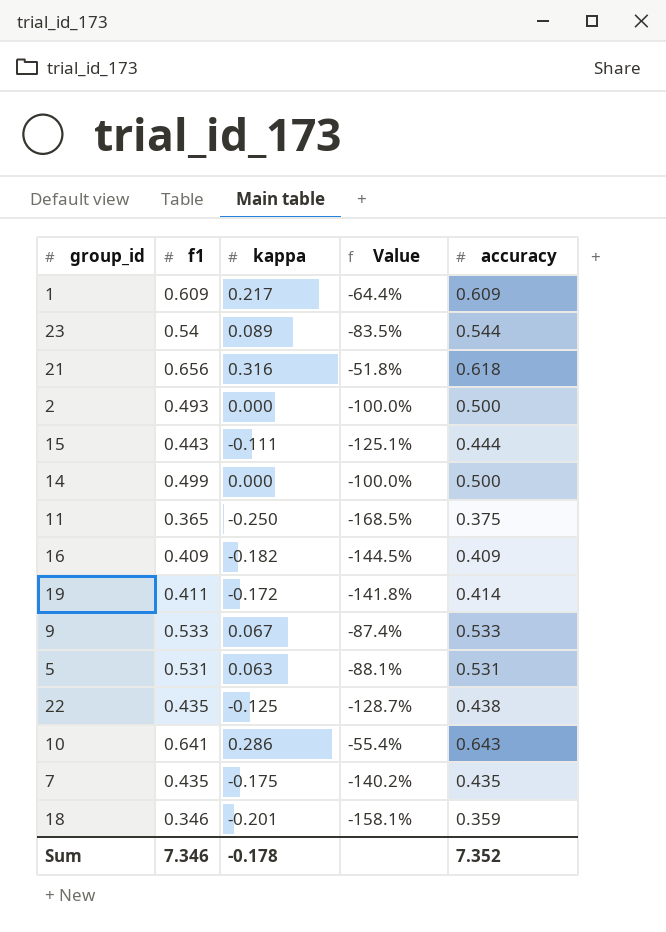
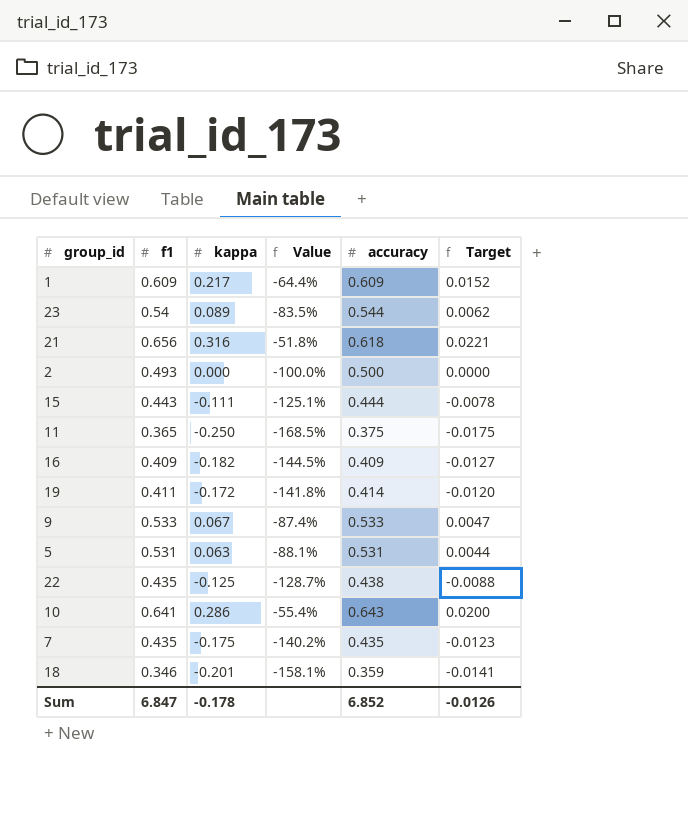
column Target | formula: none -> [kappa] * 0.07
row 14: 0.499 | 0.000 | -100.0% | 0.500 -> none
Sum | f1: 7.346 -> 6.847
Sum | accuracy: 7.352 -> 6.852

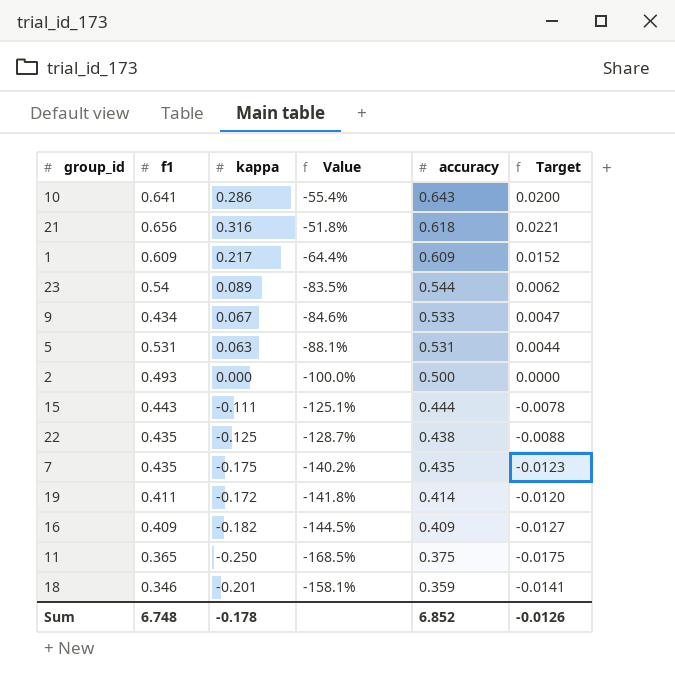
row order: none -> accuracy descending
9 | f1: 0.533 -> 0.434
9 | Value: -87.4% -> -84.6%
Sum | f1: 6.847 -> 6.748

